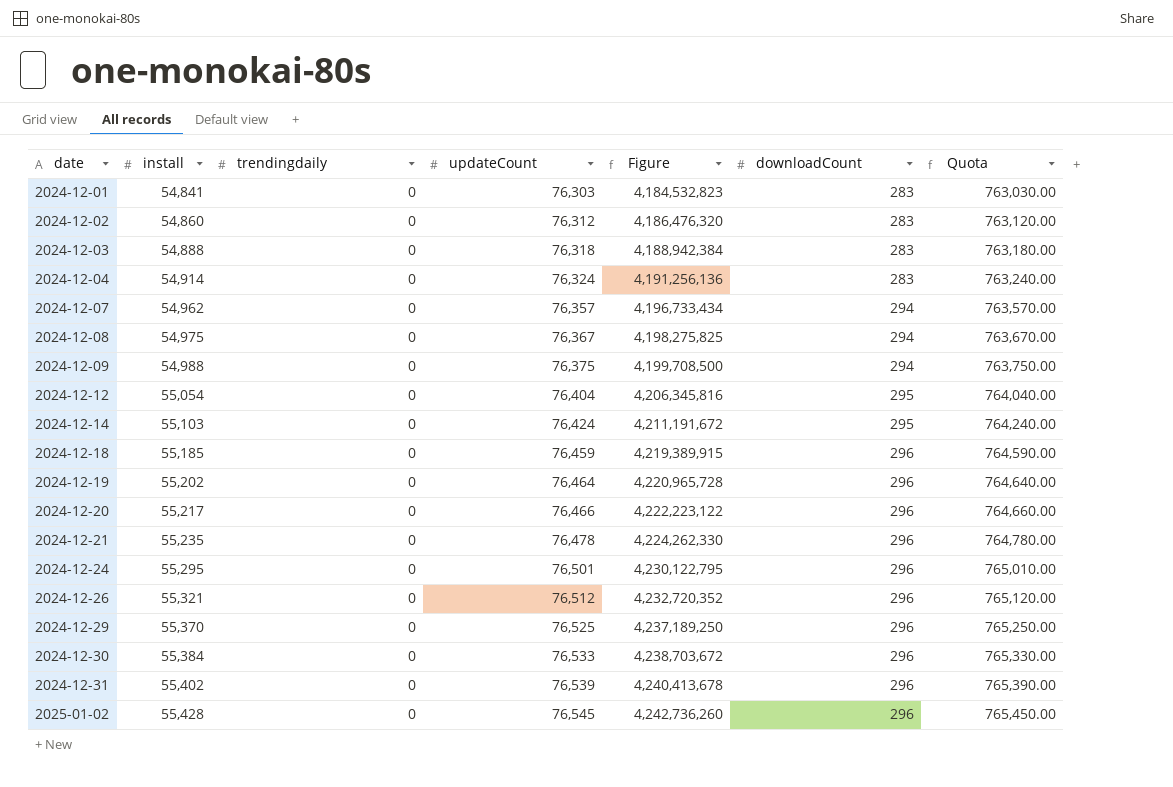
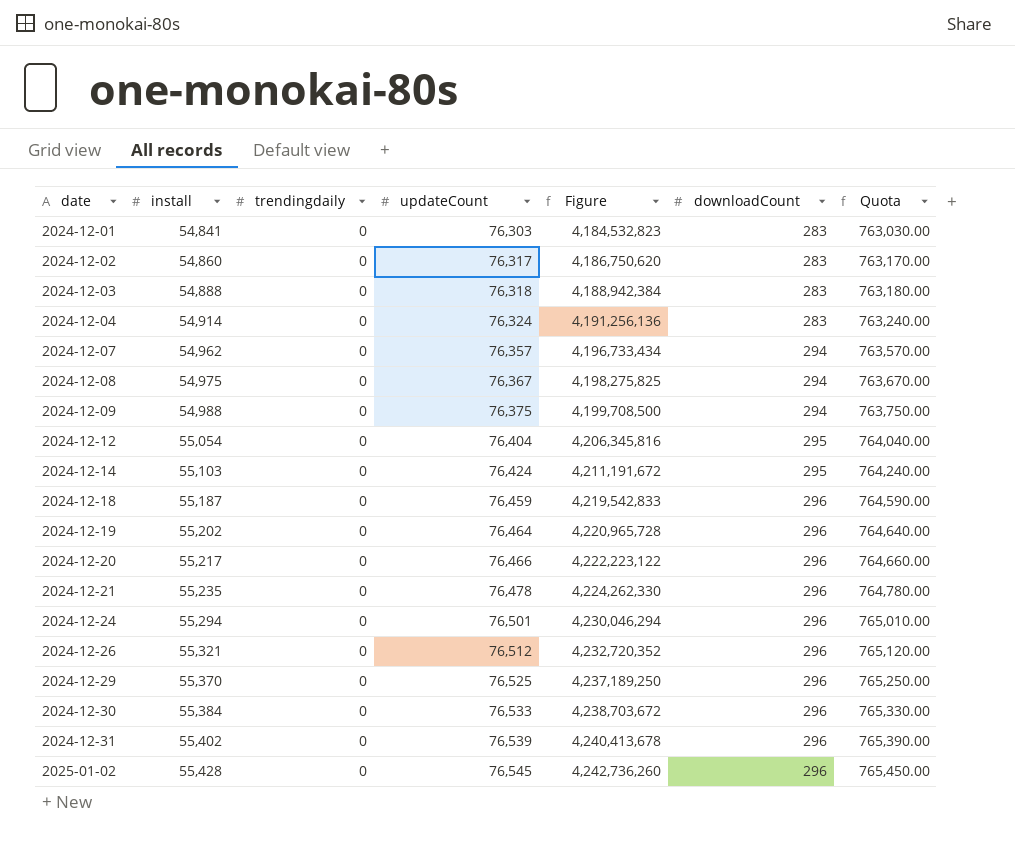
2024-12-02 | updateCount: 76,312 -> 76,317
2024-12-02 | Figure: 4,186,476,320 -> 4,186,750,620
2024-12-02 | Quota: 763,120.00 -> 763,170.00
2024-12-18 | install: 55,185 -> 55,187
2024-12-18 | Figure: 4,219,389,915 -> 4,219,542,833
2024-12-24 | install: 55,295 -> 55,294
2024-12-24 | Figure: 4,230,122,795 -> 4,230,046,294

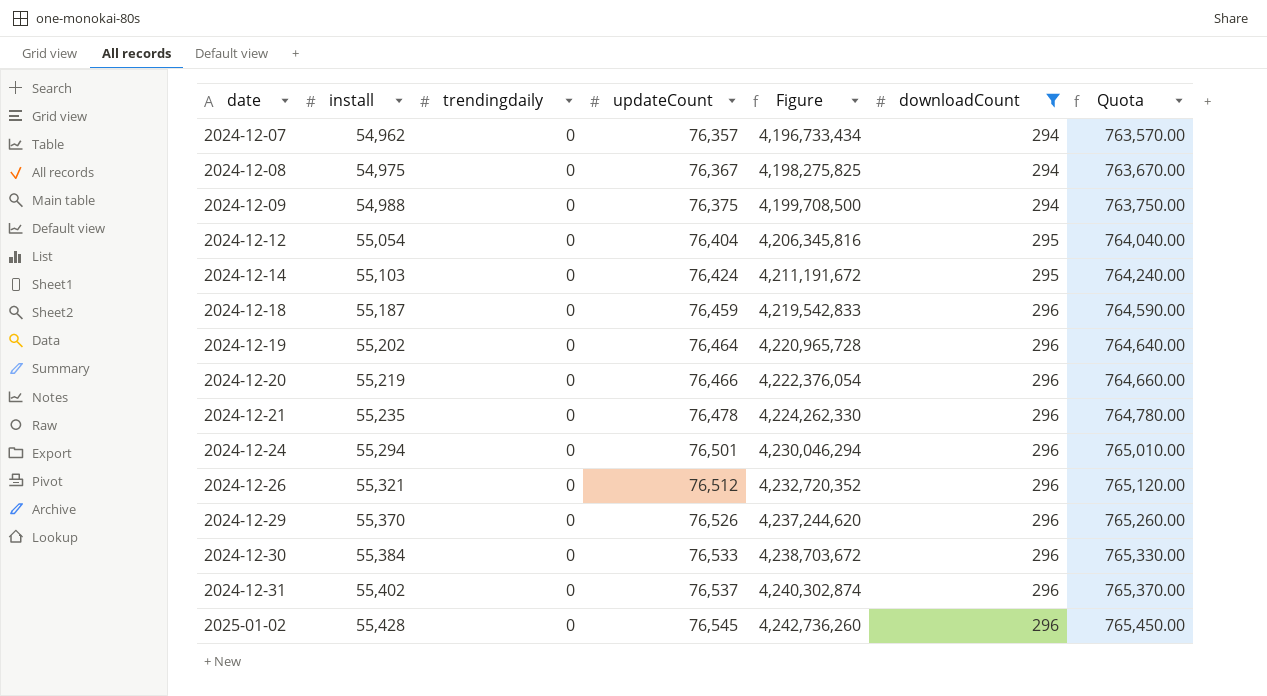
filter: none -> downloadCount != 283
2024-12-20 | install: 55,217 -> 55,219
2024-12-20 | Figure: 4,222,223,122 -> 4,222,376,054
2024-12-29 | updateCount: 76,525 -> 76,526
2024-12-29 | Figure: 4,237,189,250 -> 4,237,244,620
2024-12-29 | Quota: 765,250.00 -> 765,260.00
2024-12-31 | updateCount: 76,539 -> 76,537
2024-12-31 | Figure: 4,240,413,678 -> 4,240,302,874
2024-12-31 | Quota: 765,390.00 -> 765,370.00

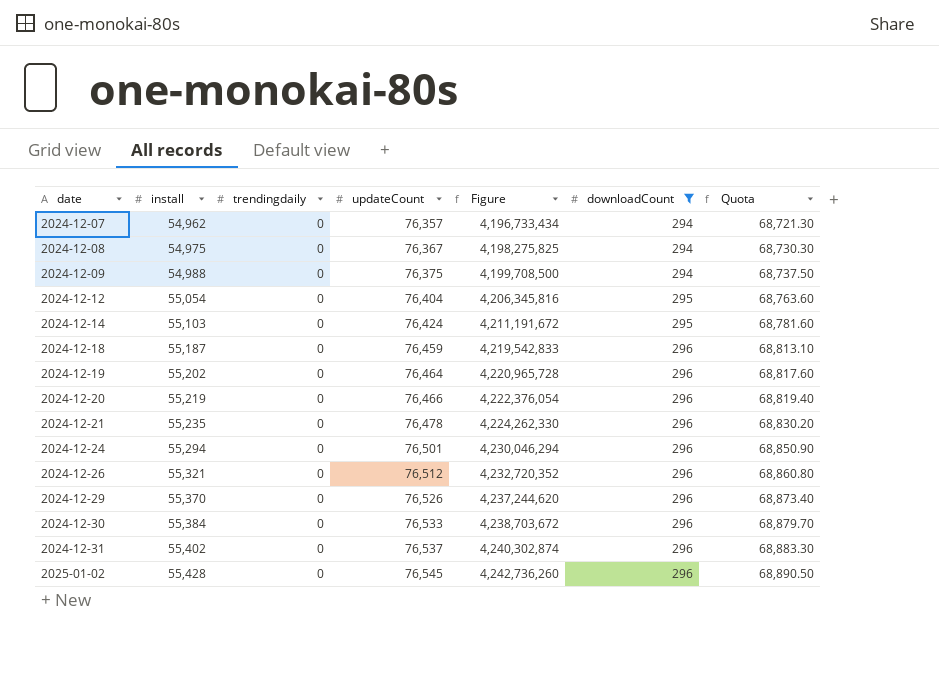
column Quota | formula: [updateCount] * 10 -> [updateCount] * 0.9

